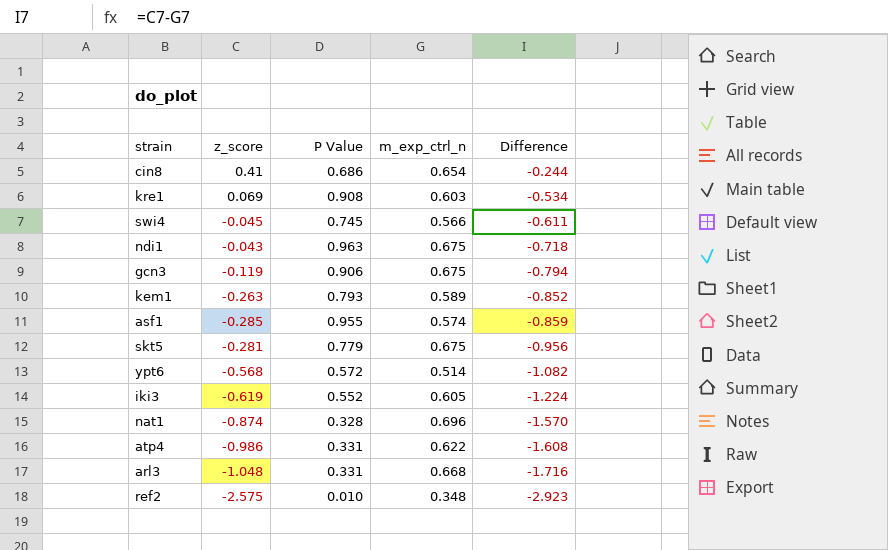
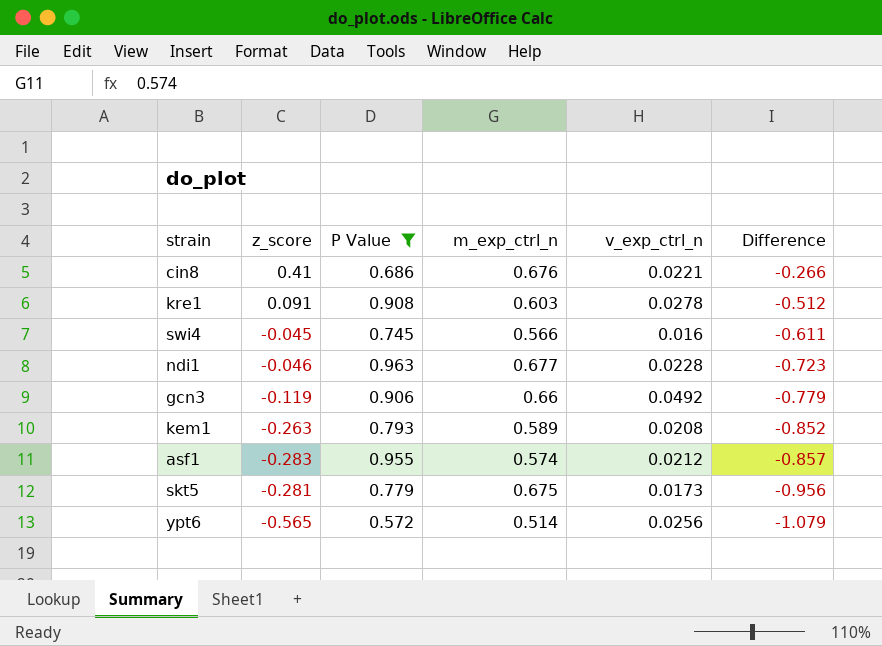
filter: none -> P Value >= 0.572
column v_exp_ctrl_n | position: none -> 5
cin8 | m_exp_ctrl_n: 0.654 -> 0.676
cin8 | Difference: -0.244 -> -0.266
kre1 | z_score: 0.069 -> 0.091
kre1 | Difference: -0.534 -> -0.512
ndi1 | z_score: -0.043 -> -0.046
ndi1 | m_exp_ctrl_n: 0.675 -> 0.677
ndi1 | Difference: -0.718 -> -0.723
gcn3 | m_exp_ctrl_n: 0.675 -> 0.66
gcn3 | Difference: -0.794 -> -0.779
asf1 | z_score: -0.285 -> -0.283
asf1 | Difference: -0.859 -> -0.857
ypt6 | z_score: -0.568 -> -0.565
ypt6 | Difference: -1.082 -> -1.079

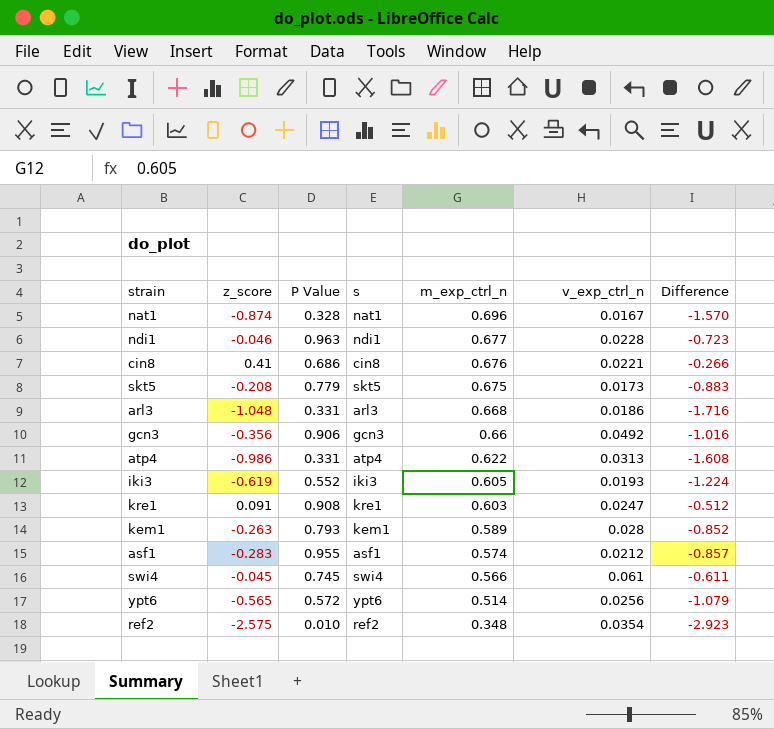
filter: P Value >= 0.572 -> none
row order: Difference descending -> m_exp_ctrl_n descending
column s | position: none -> 4
skt5 | z_score: -0.281 -> -0.208
skt5 | Difference: -0.956 -> -0.883
gcn3 | z_score: -0.119 -> -0.356
gcn3 | Difference: -0.779 -> -1.016
kre1 | v_exp_ctrl_n: 0.0278 -> 0.0247
kem1 | v_exp_ctrl_n: 0.0208 -> 0.028
swi4 | v_exp_ctrl_n: 0.016 -> 0.061

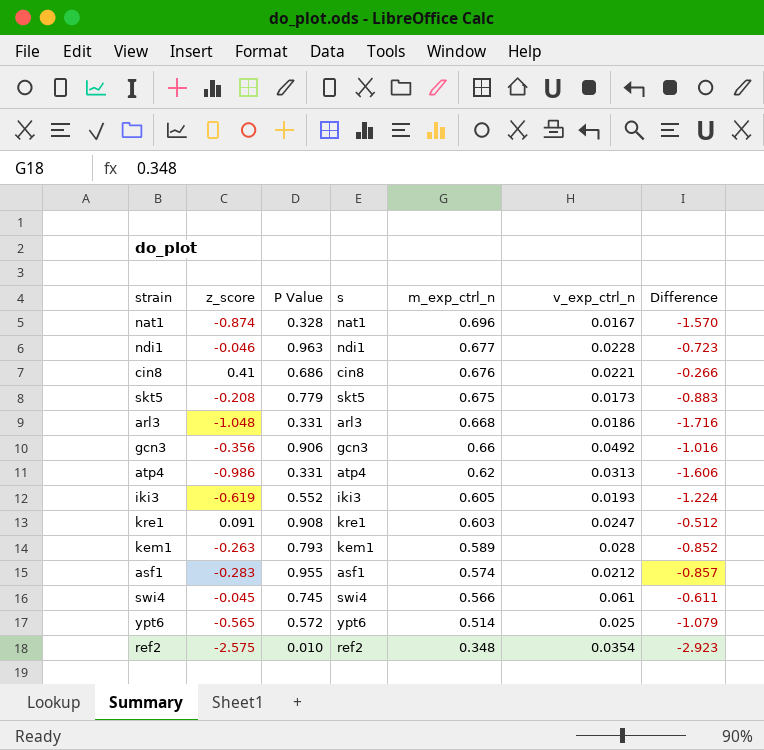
atp4 | m_exp_ctrl_n: 0.622 -> 0.62
atp4 | Difference: -1.608 -> -1.606
ypt6 | v_exp_ctrl_n: 0.0256 -> 0.025

